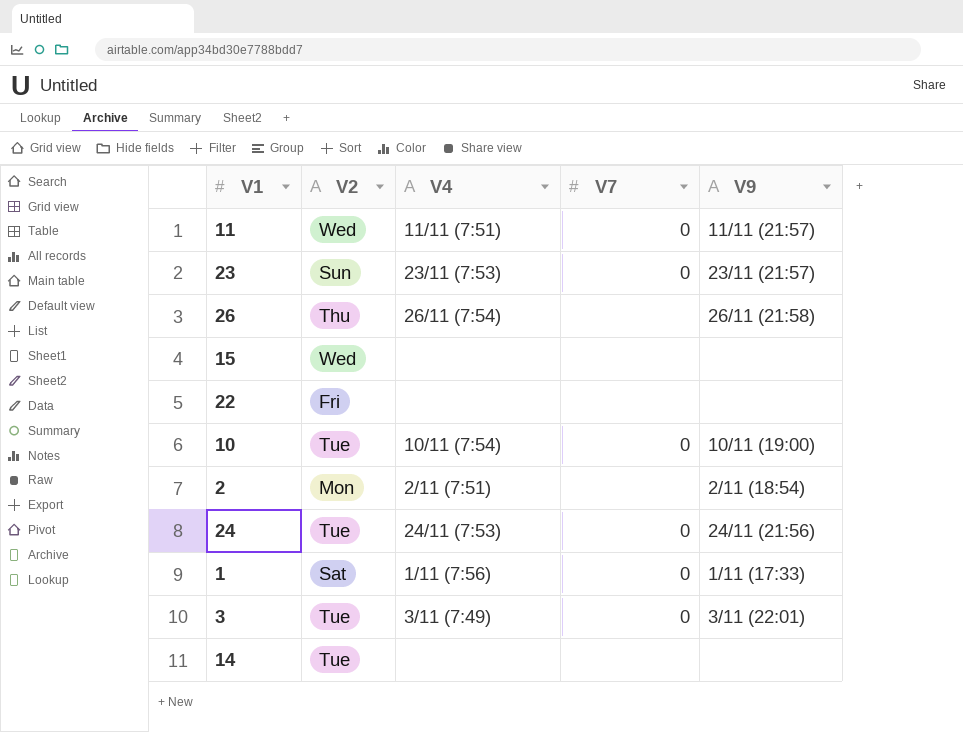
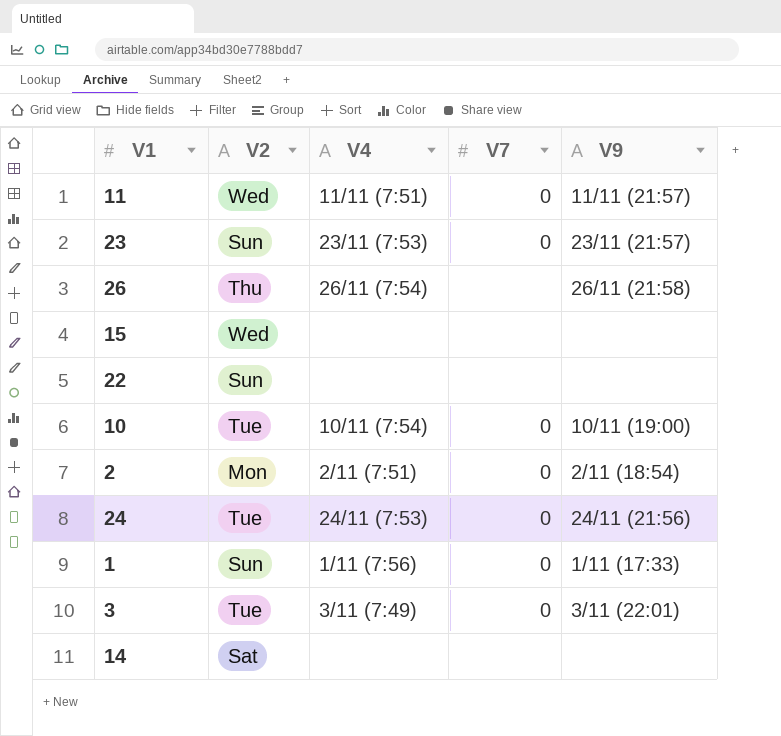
22 | V2: Fri -> Sun
2 | V7: none -> 0
1 | V2: Sat -> Sun
14 | V2: Tue -> Sat

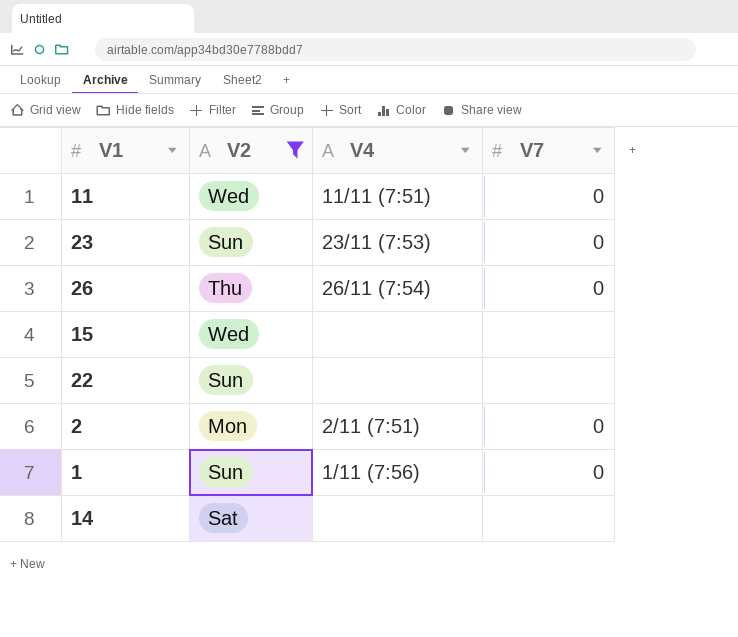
filter: none -> V2 != Tue
column V9 | position: 5 -> none
26 | V7: none -> 0

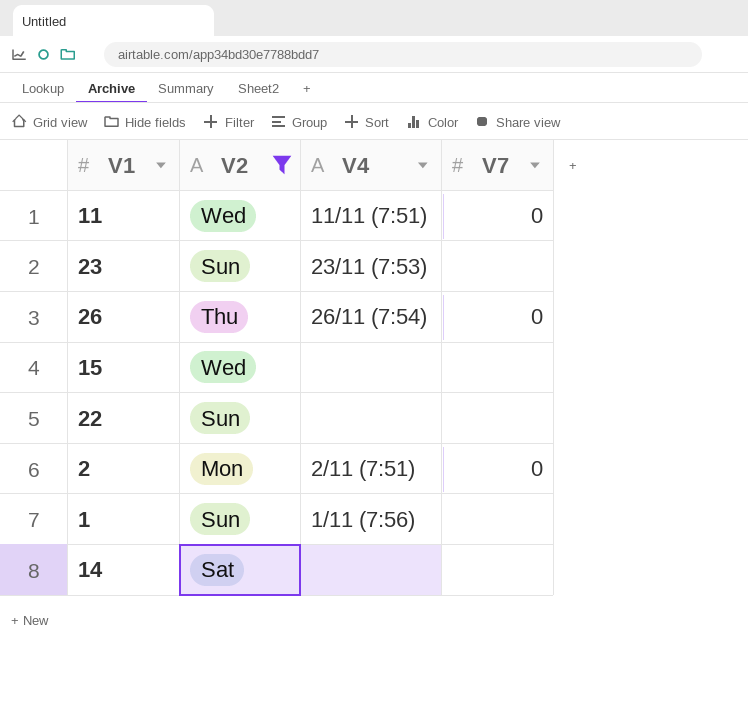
23 | V7: 0 -> none
1 | V7: 0 -> none

